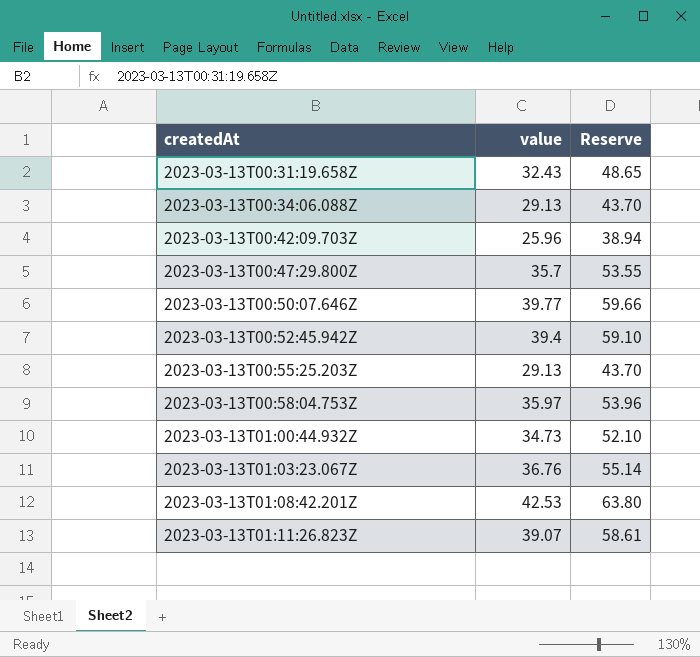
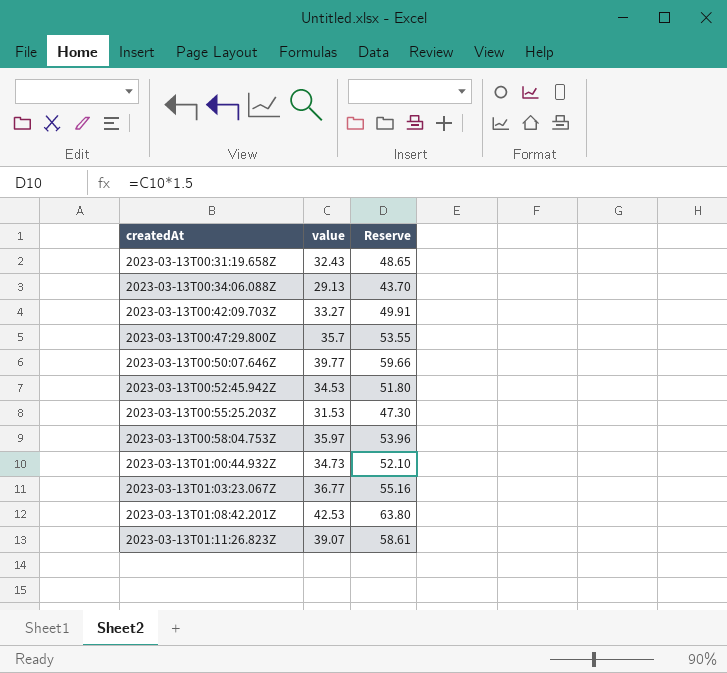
2023-03-13T00:42:09.703Z | value: 25.96 -> 33.27
2023-03-13T00:42:09.703Z | Reserve: 38.94 -> 49.91
2023-03-13T00:52:45.942Z | value: 39.4 -> 34.53
2023-03-13T00:52:45.942Z | Reserve: 59.10 -> 51.80
2023-03-13T00:55:25.203Z | value: 29.13 -> 31.53
2023-03-13T00:55:25.203Z | Reserve: 43.70 -> 47.30
2023-03-13T01:03:23.067Z | value: 36.76 -> 36.77
2023-03-13T01:03:23.067Z | Reserve: 55.14 -> 55.16

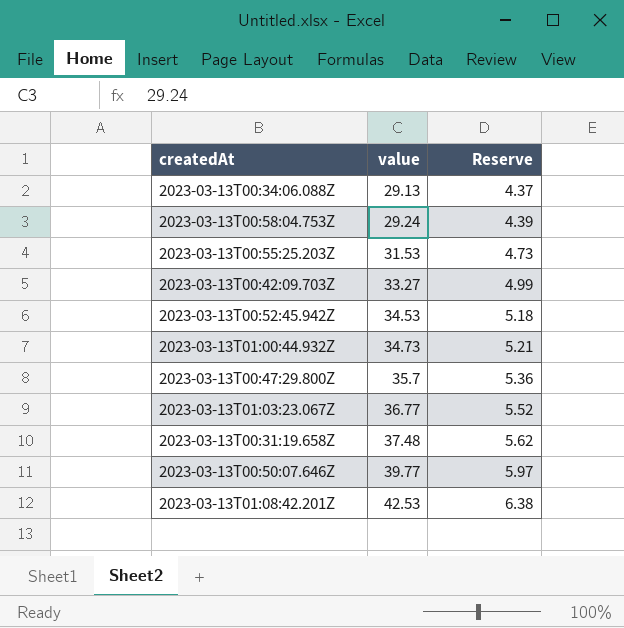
row order: createdAt ascending -> value ascending
column Reserve | formula: [value] * 1.5 -> [value] * 0.15
row 2023-03-13T01:11:26.823Z: 39.07 | 58.61 -> none
2023-03-13T00:58:04.753Z | value: 35.97 -> 29.24
2023-03-13T00:31:19.658Z | value: 32.43 -> 37.48

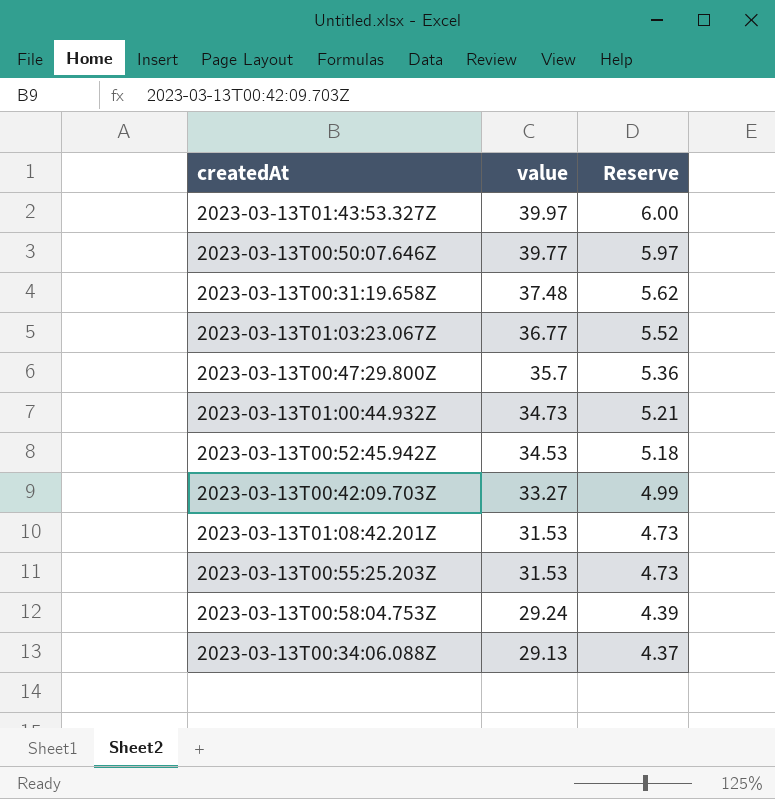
row order: value ascending -> value descending
row 2023-03-13T01:43:53.327Z: none -> 39.97 | 6.00
2023-03-13T01:08:42.201Z | value: 42.53 -> 31.53
2023-03-13T01:08:42.201Z | Reserve: 6.38 -> 4.73

